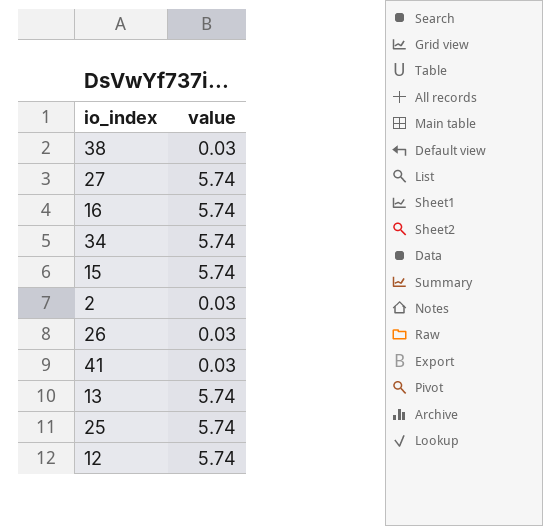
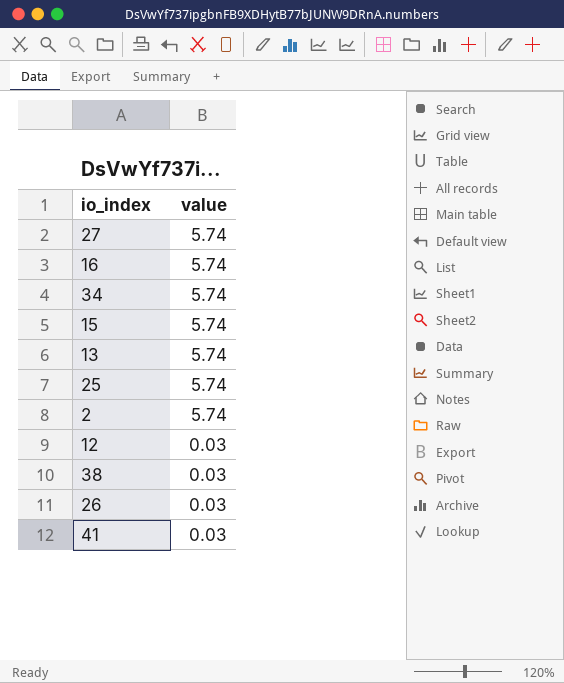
row order: none -> value descending
2 | value: 0.03 -> 5.74
12 | value: 5.74 -> 0.03

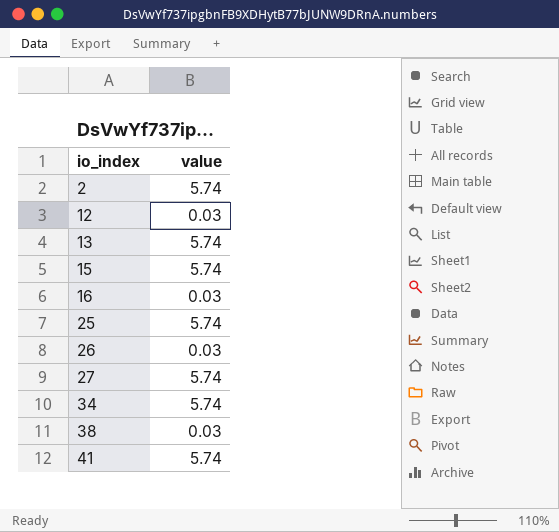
row order: value descending -> io_index ascending
16 | value: 5.74 -> 0.03
41 | value: 0.03 -> 5.74

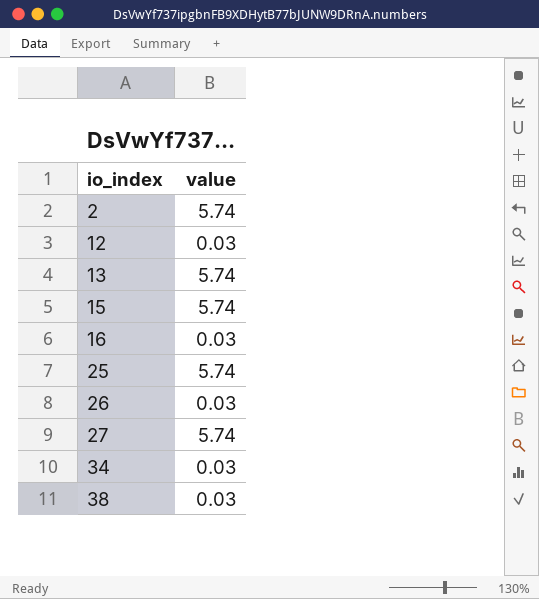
row 41: 5.74 -> none
34 | value: 5.74 -> 0.03

